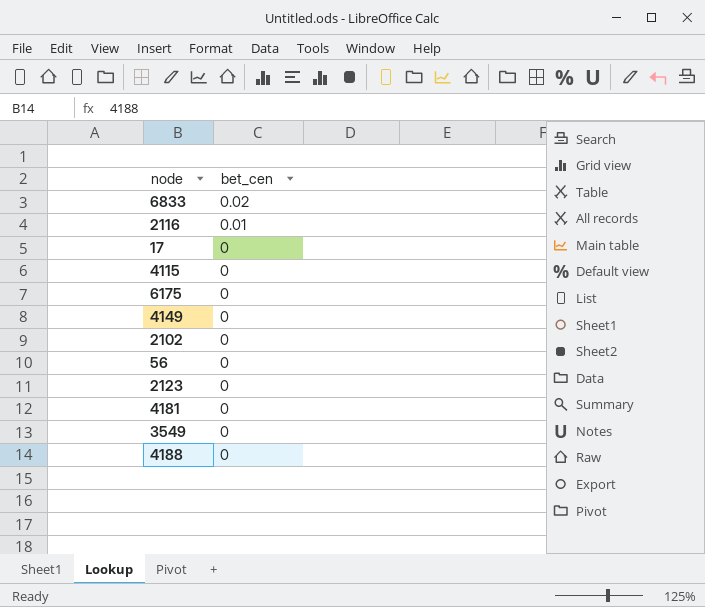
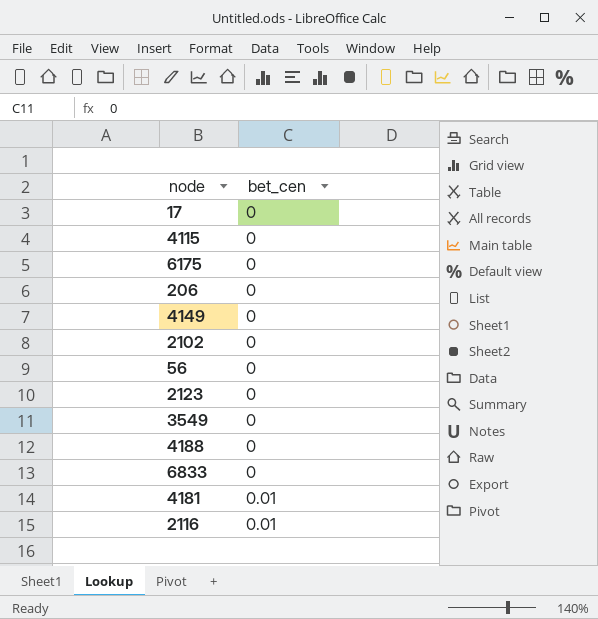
row order: bet_cen descending -> bet_cen ascending
row 206: none -> 0
6833 | bet_cen: 0.02 -> 0
4181 | bet_cen: 0 -> 0.01

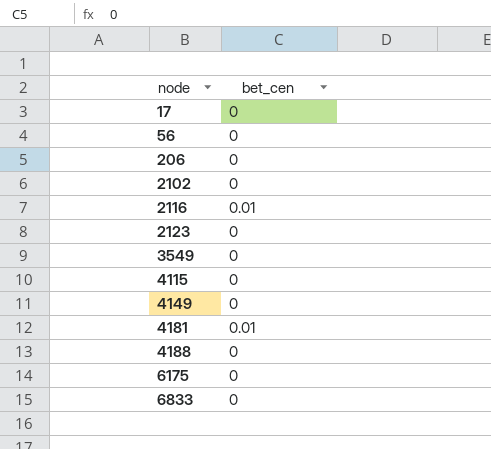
row order: bet_cen ascending -> node ascending

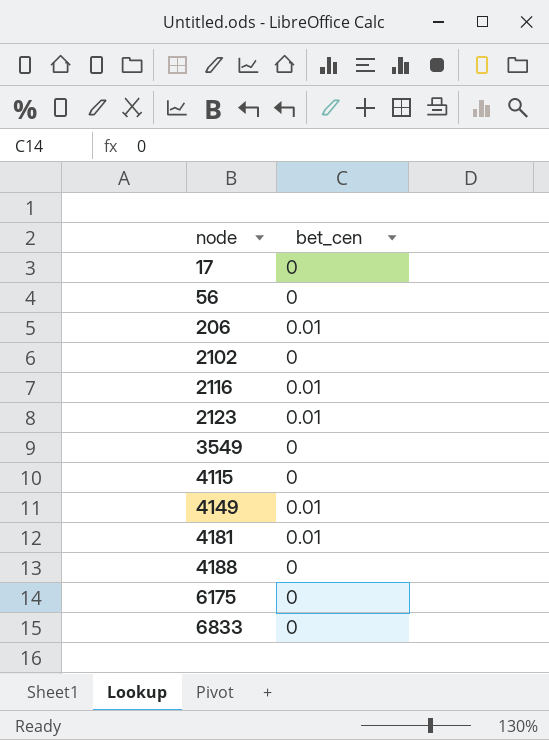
206 | bet_cen: 0 -> 0.01
2123 | bet_cen: 0 -> 0.01
4149 | bet_cen: 0 -> 0.01

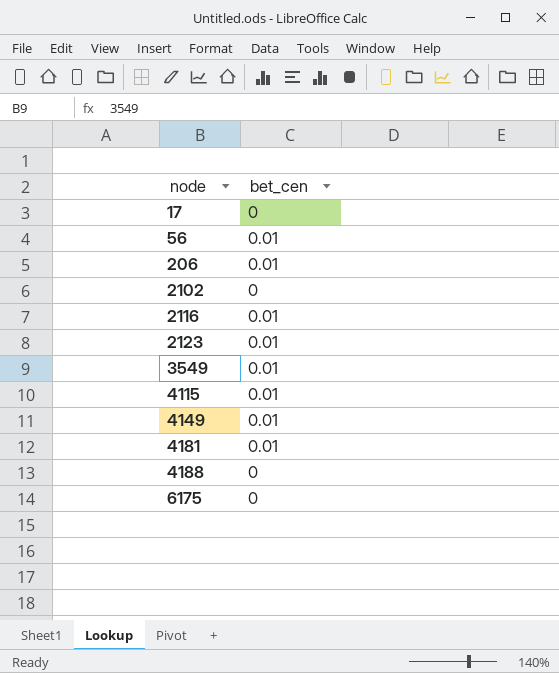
row 6833: 0 -> none
56 | bet_cen: 0 -> 0.01
3549 | bet_cen: 0 -> 0.01
4115 | bet_cen: 0 -> 0.01

